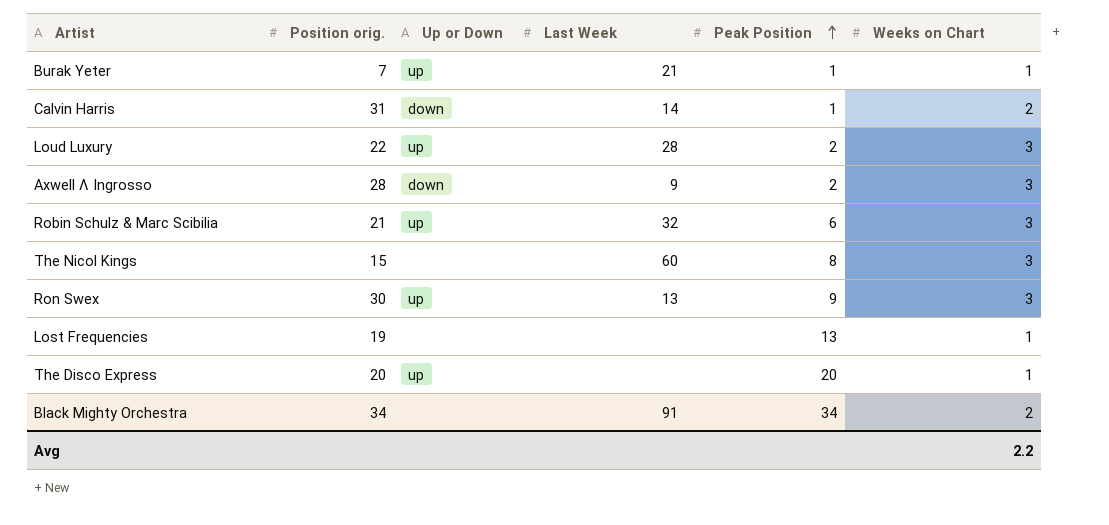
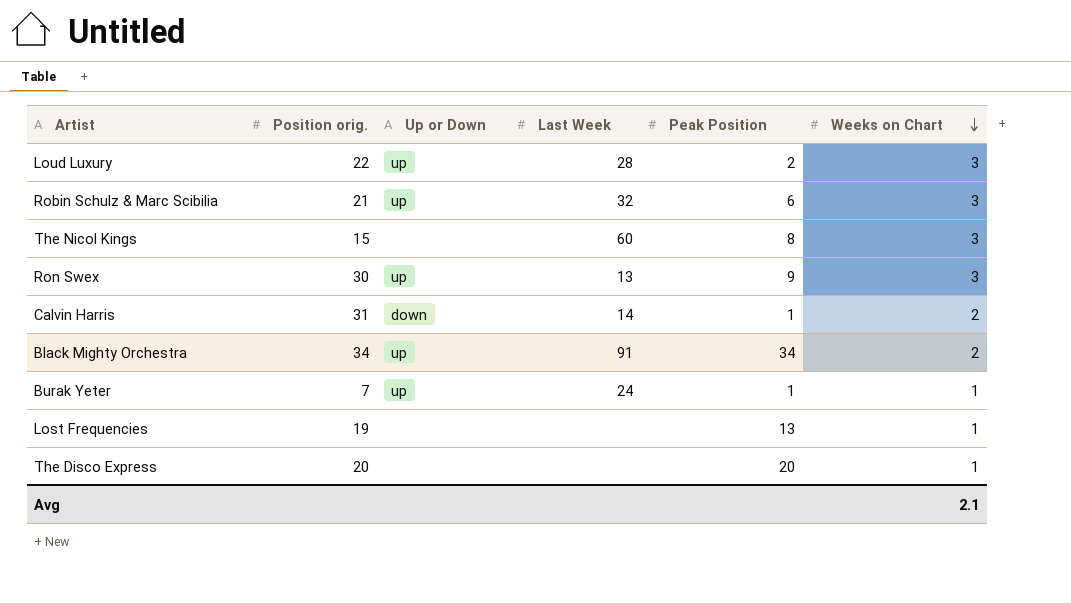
row order: Peak Position ascending -> Weeks on Chart descending
row Axwell Λ Ingrosso: 28 | down | 9 | 2 | 3 -> none
Black Mighty Orchestra | Up or Down: none -> up
Burak Yeter | Last Week: 21 -> 24
The Disco Express | Up or Down: up -> none
Avg | Weeks on Chart: 2.2 -> 2.1

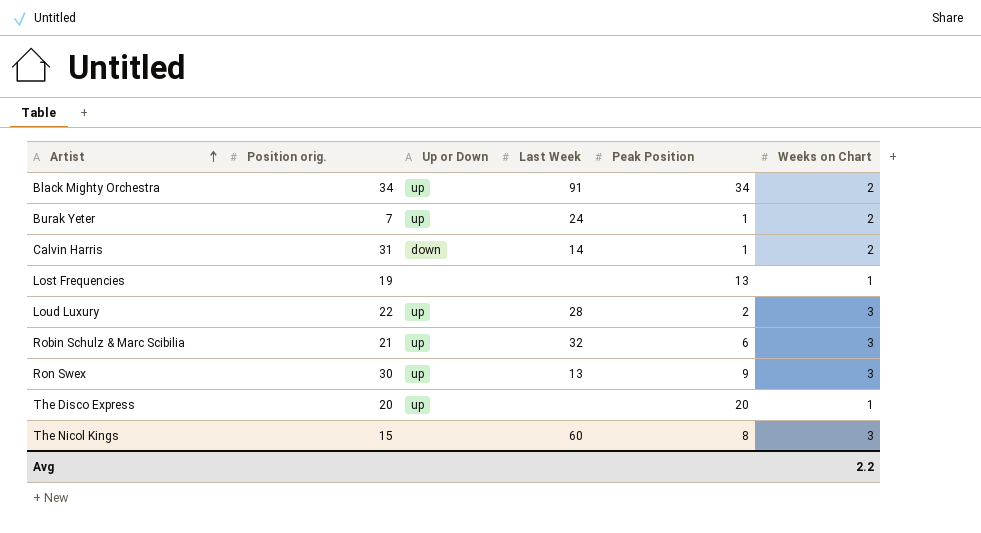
row order: Weeks on Chart descending -> Artist ascending
Burak Yeter | Weeks on Chart: 1 -> 2
The Disco Express | Up or Down: none -> up
Avg | Weeks on Chart: 2.1 -> 2.2

